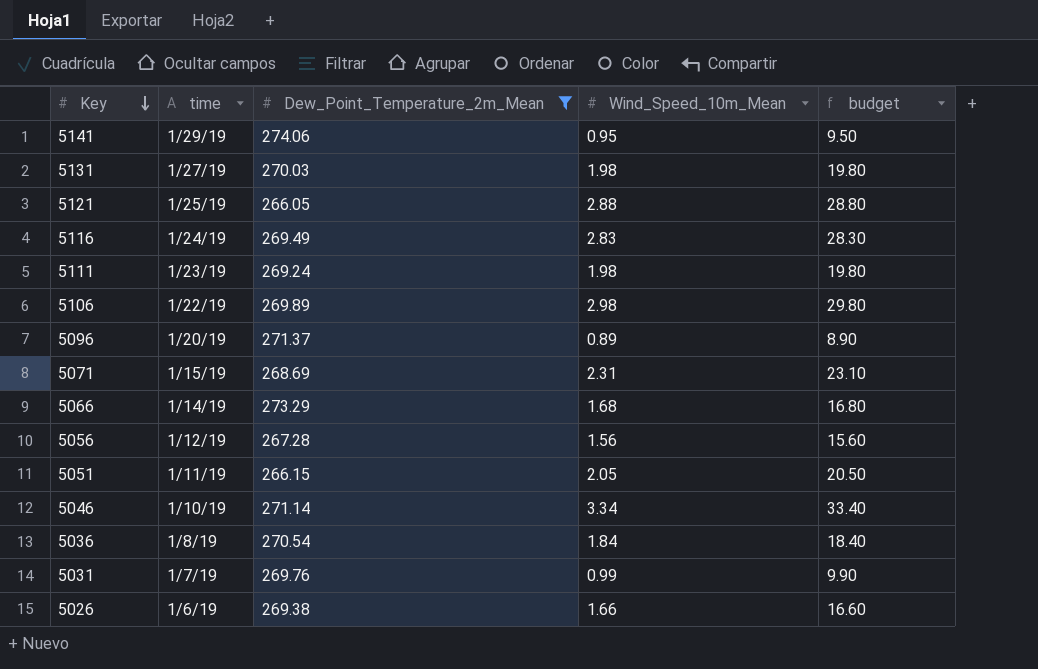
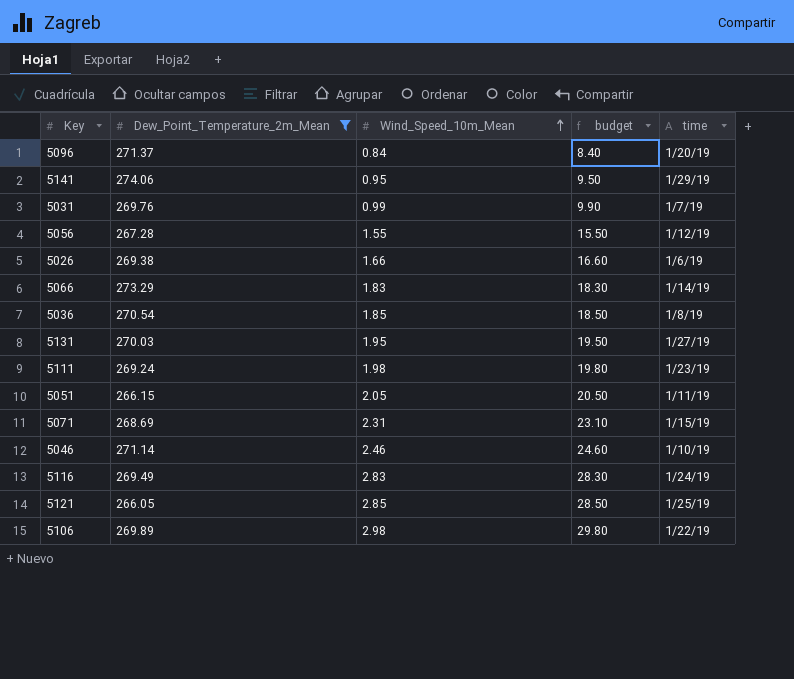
row order: Key descending -> Wind_Speed_10m_Mean ascending
column time | position: 2 -> 5
5096 | Wind_Speed_10m_Mean: 0.89 -> 0.84
5096 | budget: 8.90 -> 8.40
5056 | Wind_Speed_10m_Mean: 1.56 -> 1.55
5056 | budget: 15.60 -> 15.50
5066 | Wind_Speed_10m_Mean: 1.68 -> 1.83
5066 | budget: 16.80 -> 18.30
5036 | Wind_Speed_10m_Mean: 1.84 -> 1.85
5036 | budget: 18.40 -> 18.50
5131 | Wind_Speed_10m_Mean: 1.98 -> 1.95
5131 | budget: 19.80 -> 19.50
5046 | Wind_Speed_10m_Mean: 3.34 -> 2.46
5046 | budget: 33.40 -> 24.60
5121 | Wind_Speed_10m_Mean: 2.88 -> 2.85
5121 | budget: 28.80 -> 28.50

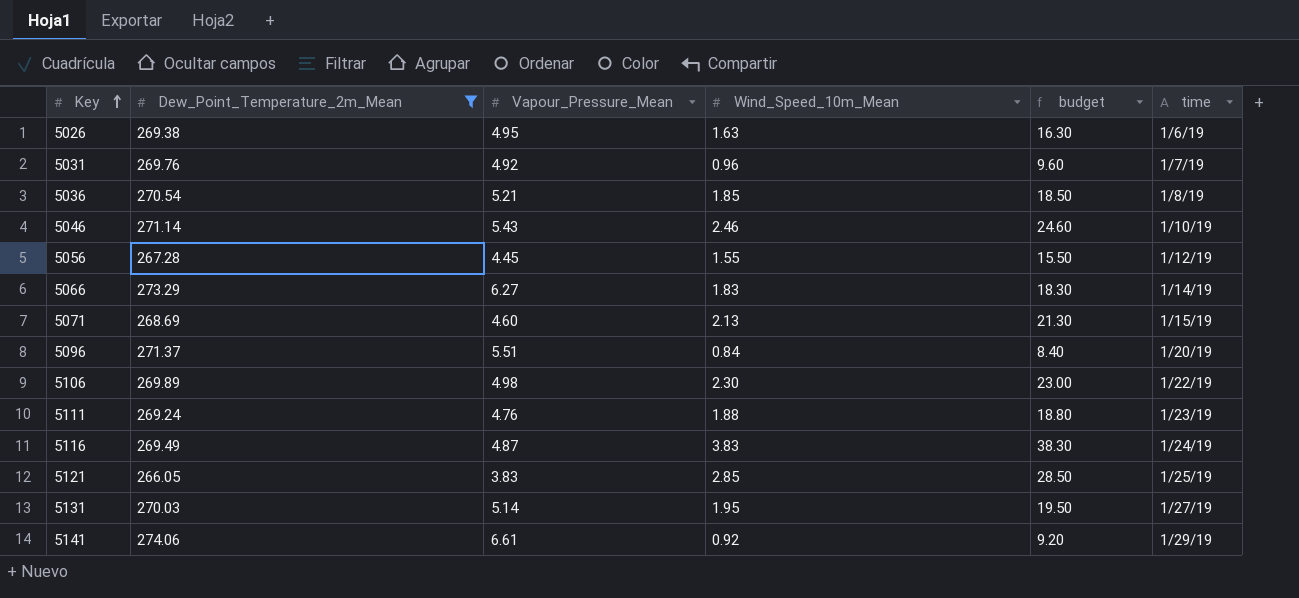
row order: Wind_Speed_10m_Mean ascending -> Key ascending
column Vapour_Pressure_Mean | position: none -> 3
row 5051: 266.15 | 2.05 | 20.50 | 1/11/19 -> none
5026 | Wind_Speed_10m_Mean: 1.66 -> 1.63
5026 | budget: 16.60 -> 16.30
5031 | Wind_Speed_10m_Mean: 0.99 -> 0.96
5031 | budget: 9.90 -> 9.60
5071 | Wind_Speed_10m_Mean: 2.31 -> 2.13
5071 | budget: 23.10 -> 21.30
5106 | Wind_Speed_10m_Mean: 2.98 -> 2.30
5106 | budget: 29.80 -> 23.00
5111 | Wind_Speed_10m_Mean: 1.98 -> 1.88
5111 | budget: 19.80 -> 18.80
5116 | Wind_Speed_10m_Mean: 2.83 -> 3.83
5116 | budget: 28.30 -> 38.30
5141 | Wind_Speed_10m_Mean: 0.95 -> 0.92
5141 | budget: 9.50 -> 9.20

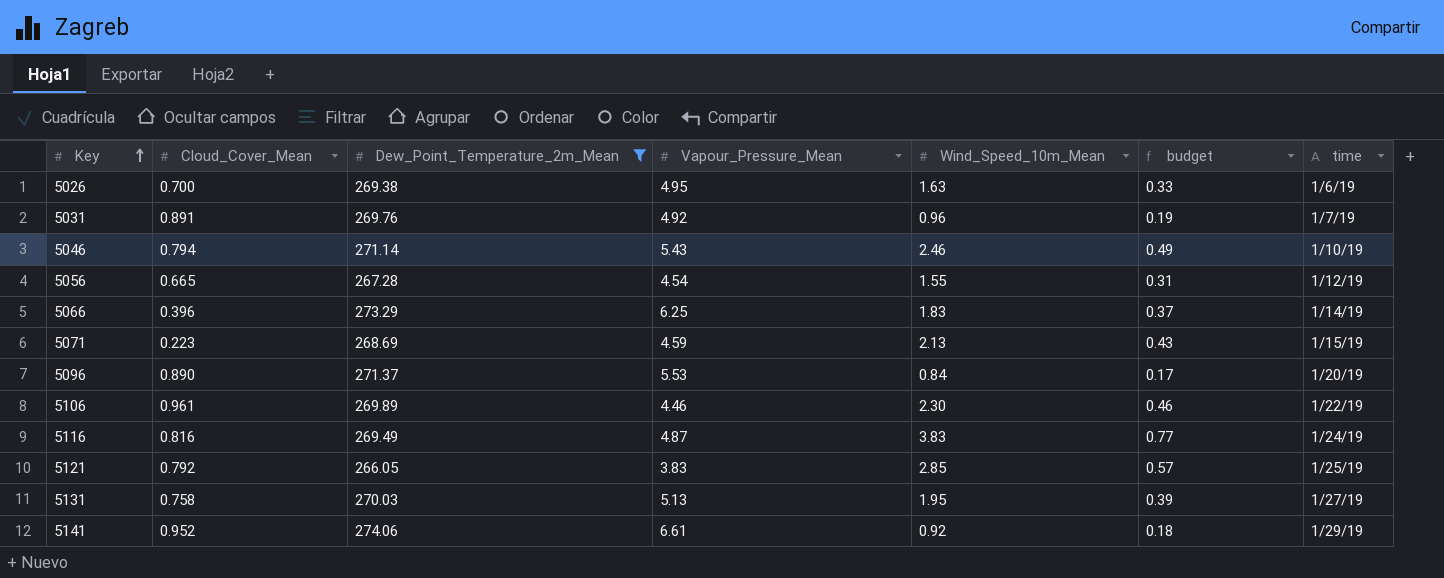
column Cloud_Cover_Mean | position: none -> 2
column budget | formula: [Wind_Speed_10m_Mean] * 10 -> [Wind_Speed_10m_Mean] * 0.2
row 5036: 270.54 | 5.21 | 1.85 | 18.50 | 1/8/19 -> none
row 5111: 269.24 | 4.76 | 1.88 | 18.80 | 1/23/19 -> none
5056 | Vapour_Pressure_Mean: 4.45 -> 4.54
5066 | Vapour_Pressure_Mean: 6.27 -> 6.25
5071 | Vapour_Pressure_Mean: 4.60 -> 4.59
5096 | Vapour_Pressure_Mean: 5.51 -> 5.53
5106 | Vapour_Pressure_Mean: 4.98 -> 4.46
5131 | Vapour_Pressure_Mean: 5.14 -> 5.13

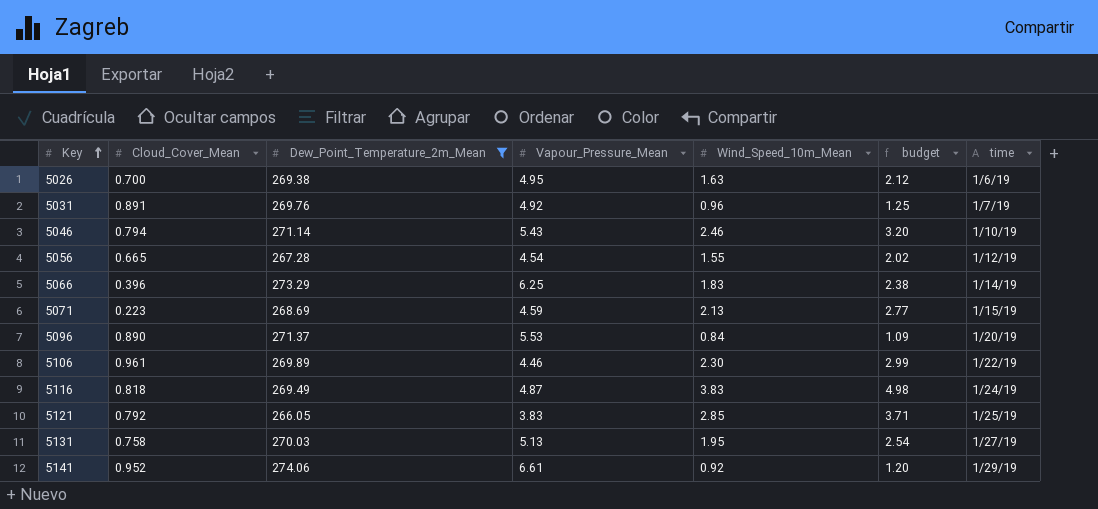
column budget | formula: [Wind_Speed_10m_Mean] * 0.2 -> [Wind_Speed_10m_Mean] * 1.3
5116 | Cloud_Cover_Mean: 0.816 -> 0.818

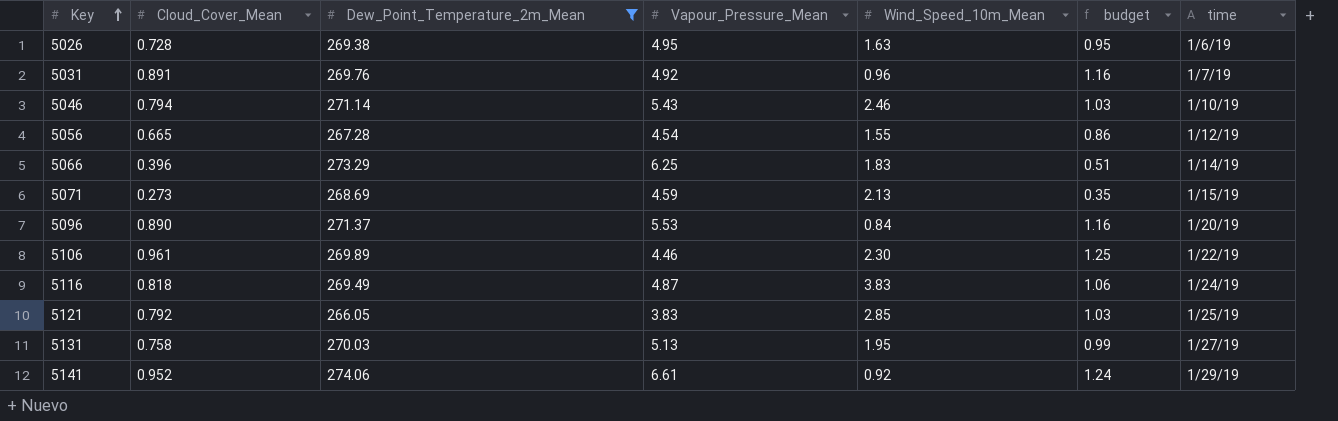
column budget | formula: [Wind_Speed_10m_Mean] * 1.3 -> [Cloud_Cover_Mean] * 1.3
5026 | Cloud_Cover_Mean: 0.700 -> 0.728
5071 | Cloud_Cover_Mean: 0.223 -> 0.273

